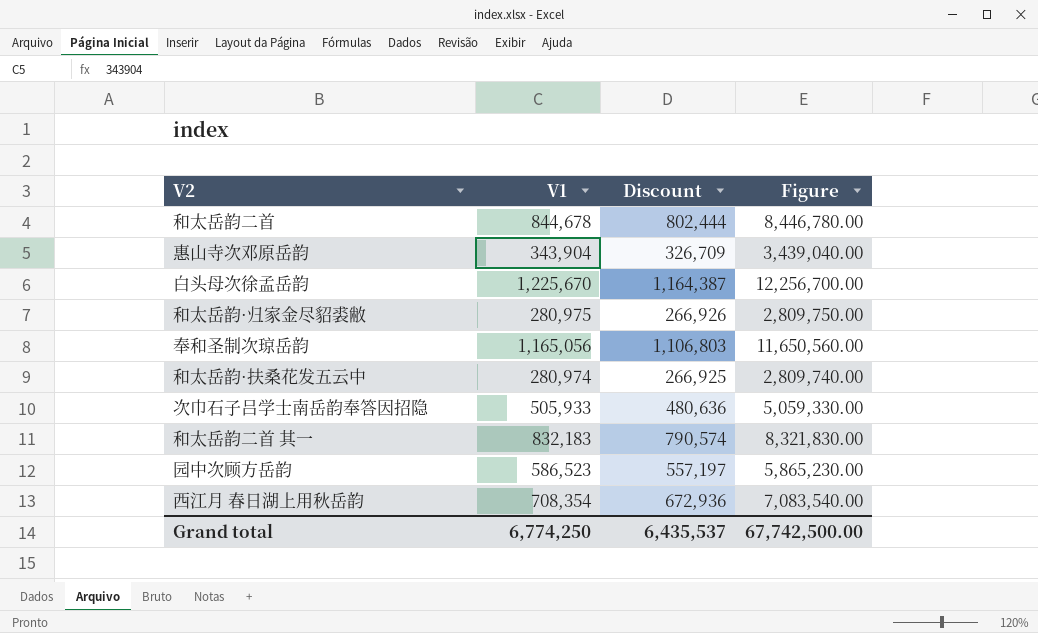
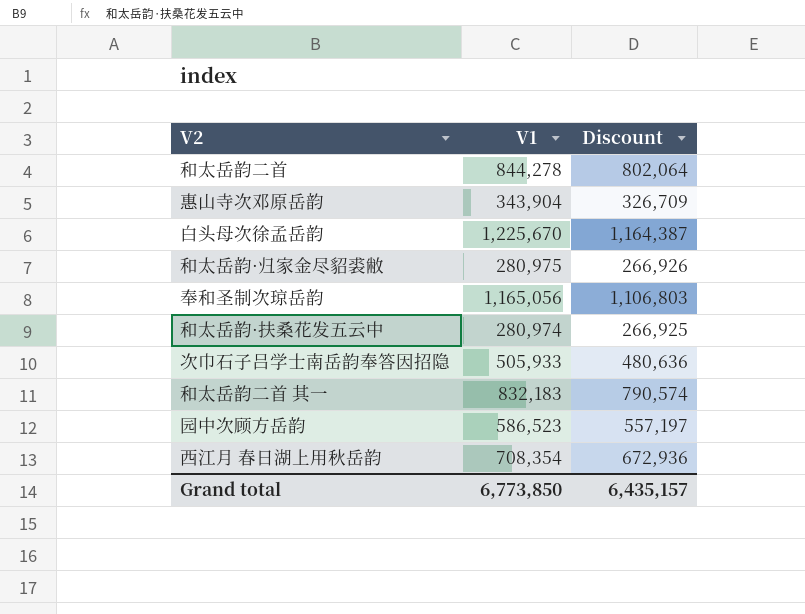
column Figure | formula: [V1] * 10 -> none
和太岳韵二首 | V1: 844,678 -> 844,278
和太岳韵二首 | Discount: 802,444 -> 802,064
Grand total | V1: 6,774,250 -> 6,773,850
Grand total | Discount: 6,435,537 -> 6,435,157

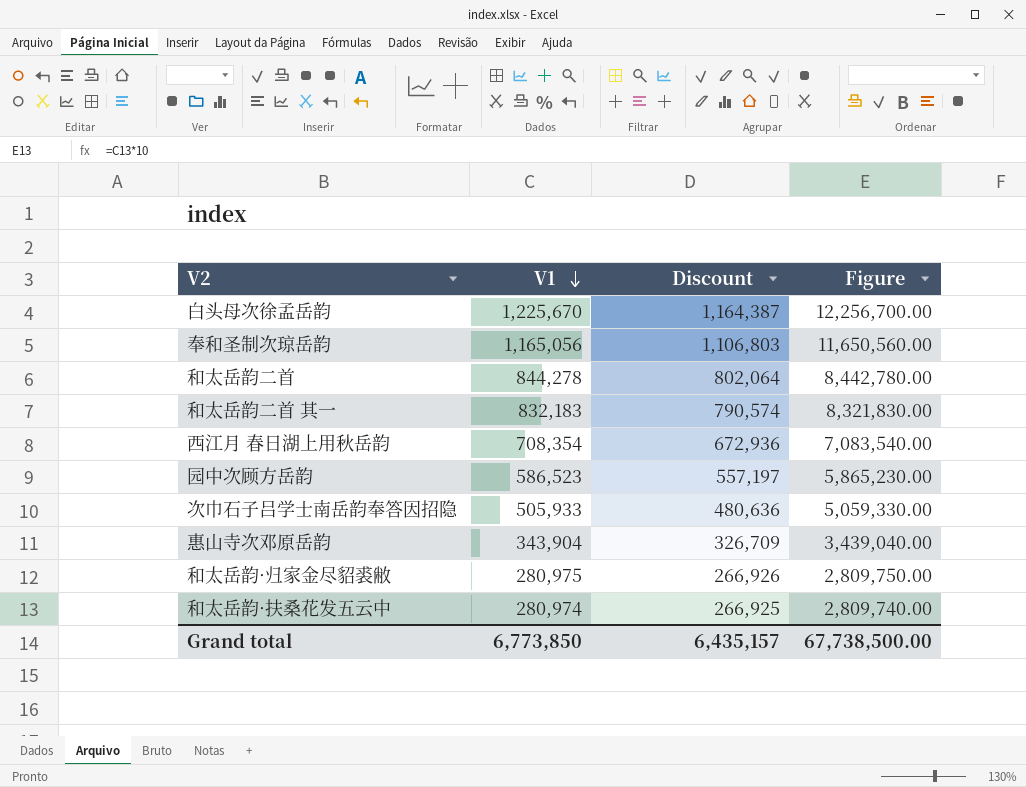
row order: none -> V1 descending
column Figure | formula: none -> [V1] * 10

